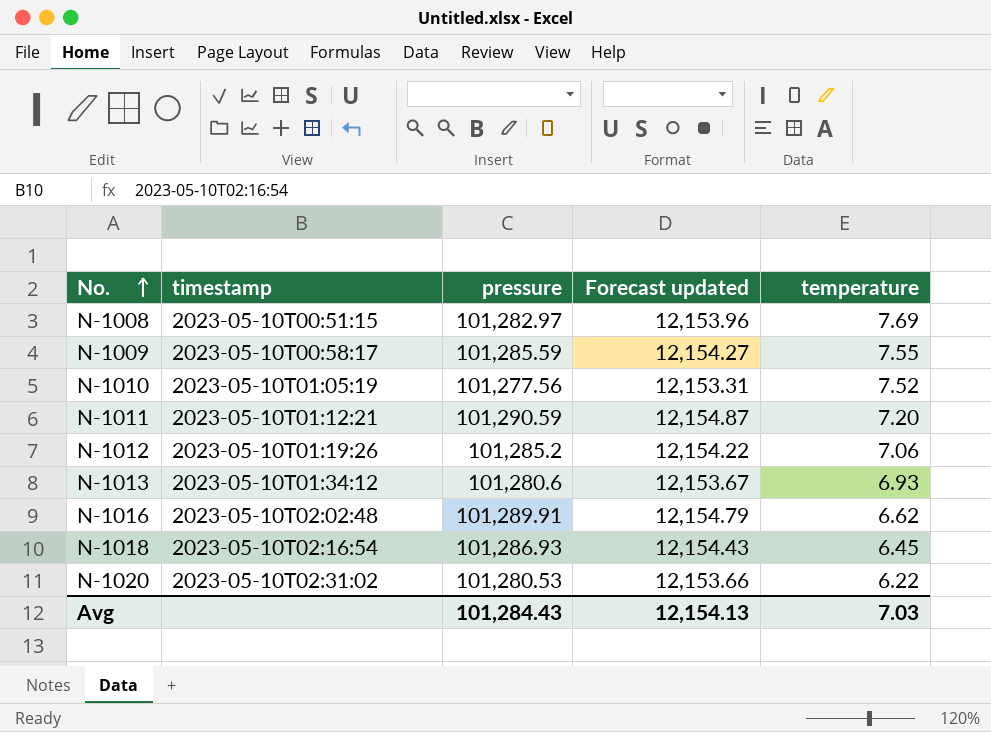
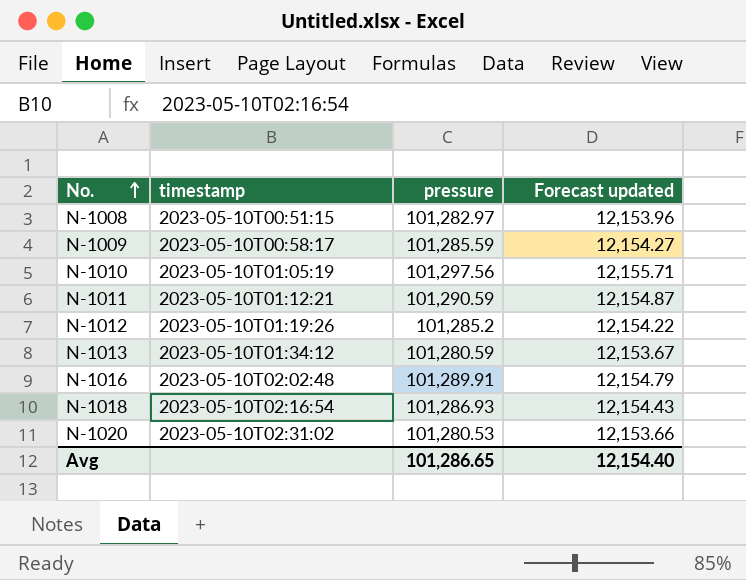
column temperature | position: 5 -> none
N-1010 | pressure: 101,277.56 -> 101,297.56
N-1010 | Forecast updated: 12,153.31 -> 12,155.71
N-1013 | pressure: 101,280.6 -> 101,280.59
Avg | pressure: 101,284.43 -> 101,286.65
Avg | Forecast updated: 12,154.13 -> 12,154.40

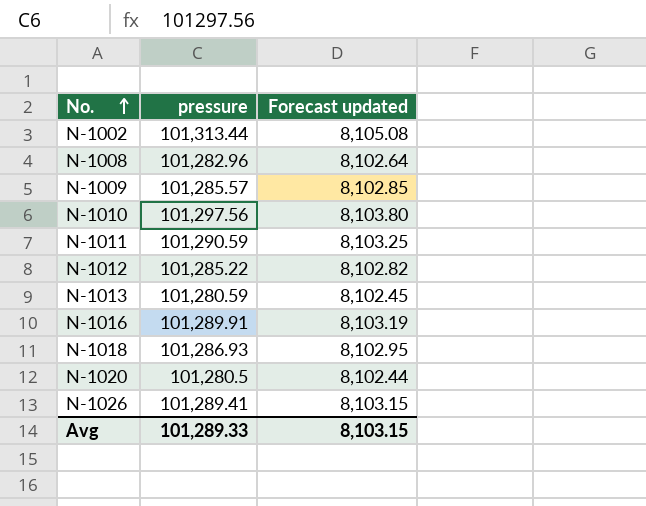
column timestamp | position: 2 -> none
column Forecast updated | formula: [pressure] * 0.12 -> [pressure] * 0.08
row N-1002: none -> 101,313.44 | 8,105.08
N-1008 | pressure: 101,282.97 -> 101,282.96
N-1009 | pressure: 101,285.59 -> 101,285.57
N-1012 | pressure: 101,285.2 -> 101,285.22
N-1020 | pressure: 101,280.53 -> 101,280.5
row N-1026: none -> 101,289.41 | 8,103.15
Avg | pressure: 101,286.65 -> 101,289.33
Avg | Forecast updated: 12,154.40 -> 8,103.15

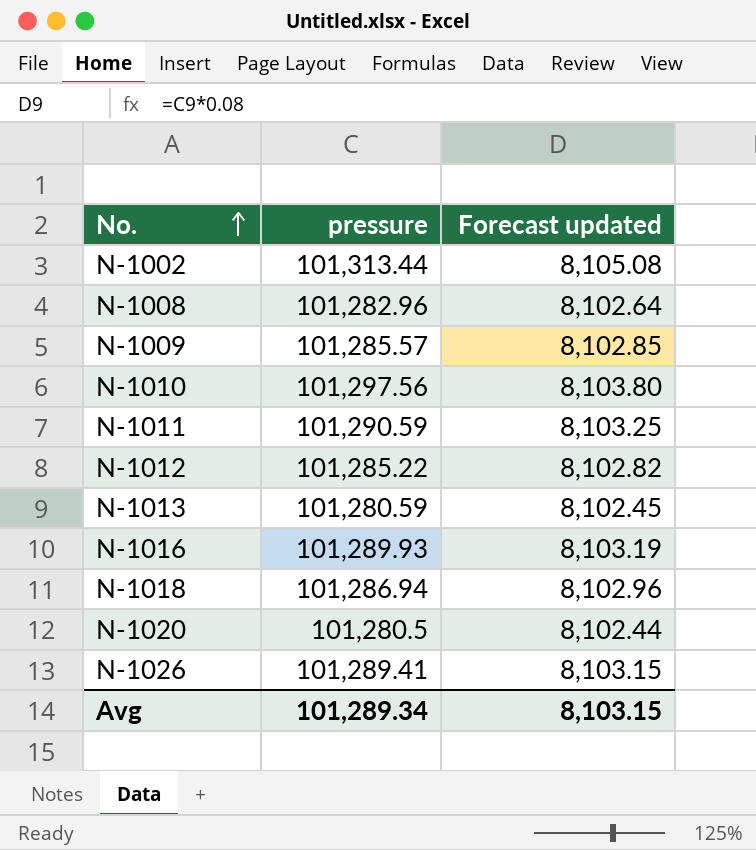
N-1016 | pressure: 101,289.91 -> 101,289.93
N-1018 | pressure: 101,286.93 -> 101,286.94
N-1018 | Forecast updated: 8,102.95 -> 8,102.96
Avg | pressure: 101,289.33 -> 101,289.34

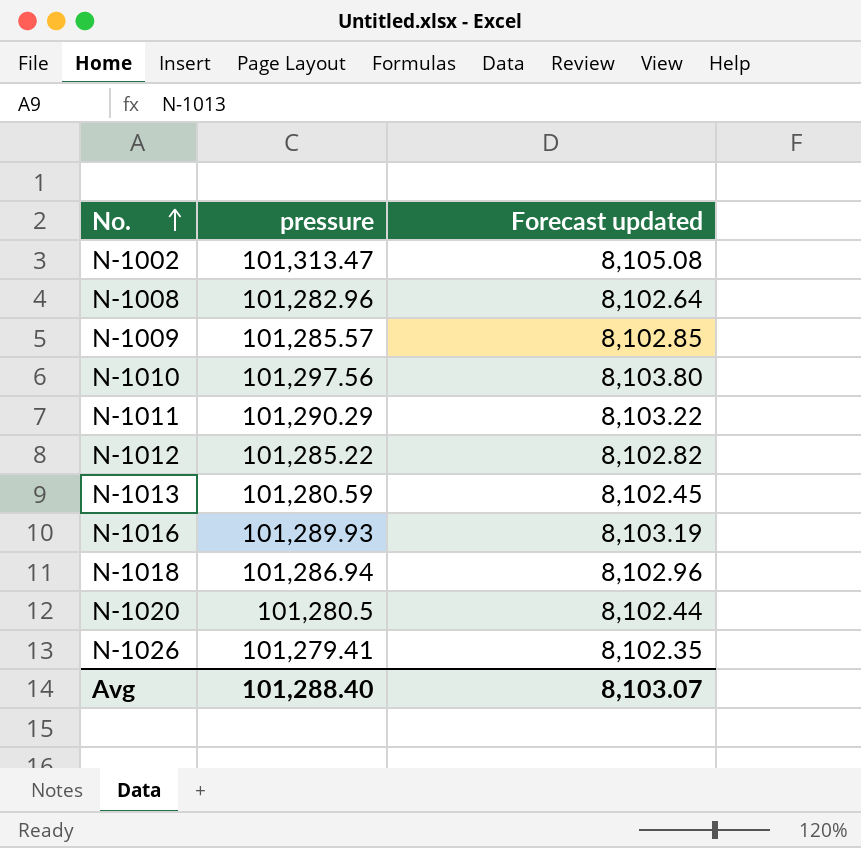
N-1002 | pressure: 101,313.44 -> 101,313.47
N-1011 | pressure: 101,290.59 -> 101,290.29
N-1011 | Forecast updated: 8,103.25 -> 8,103.22
N-1026 | pressure: 101,289.41 -> 101,279.41
N-1026 | Forecast updated: 8,103.15 -> 8,102.35
Avg | pressure: 101,289.34 -> 101,288.40
Avg | Forecast updated: 8,103.15 -> 8,103.07

